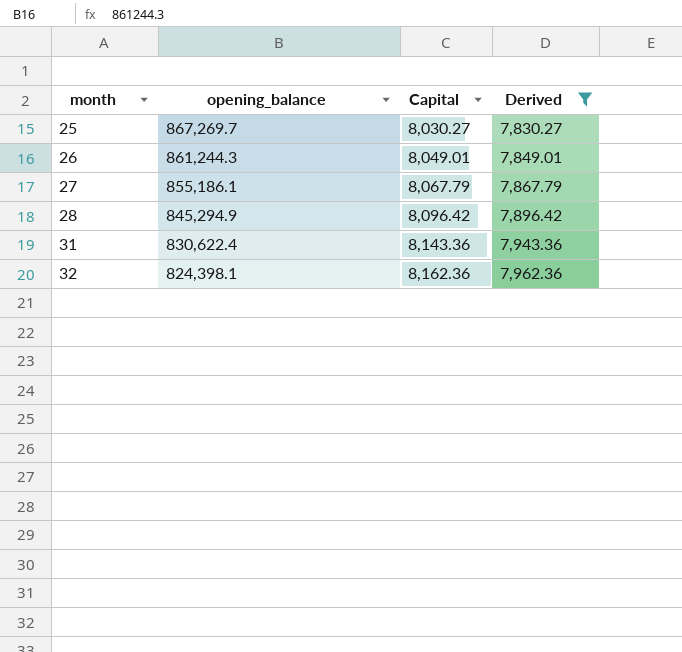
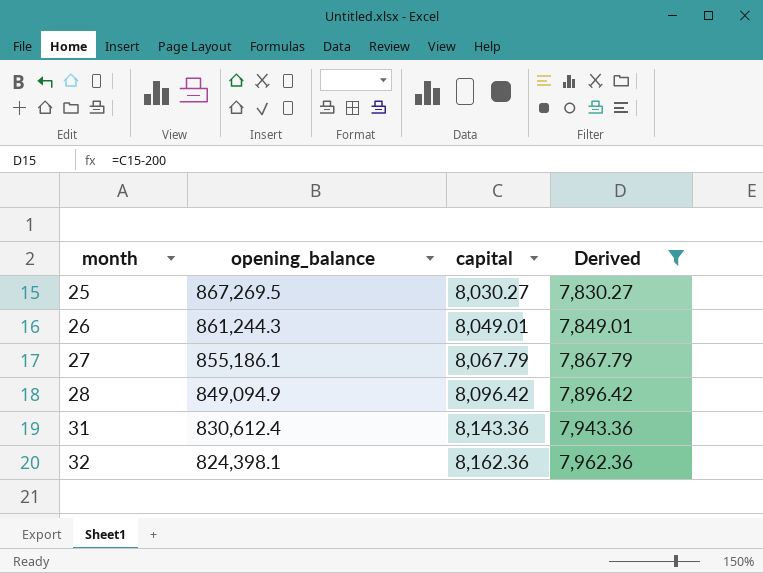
column name: Capital -> capital
25 | opening_balance: 867,269.7 -> 867,269.5
28 | opening_balance: 845,294.9 -> 849,094.9
31 | opening_balance: 830,622.4 -> 830,612.4

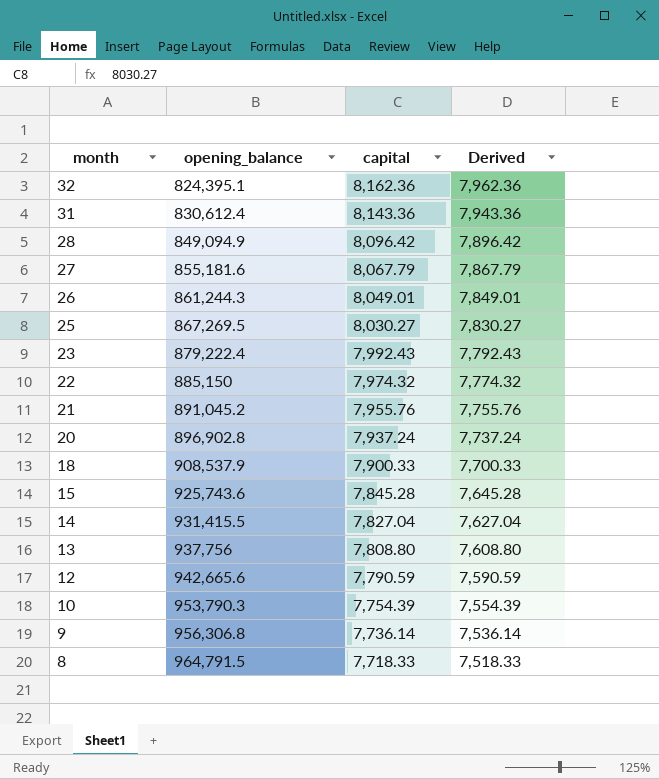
filter: Derived >= 7,830.27 -> none
row order: month ascending -> month descending
32 | opening_balance: 824,398.1 -> 824,395.1
27 | opening_balance: 855,186.1 -> 855,181.6

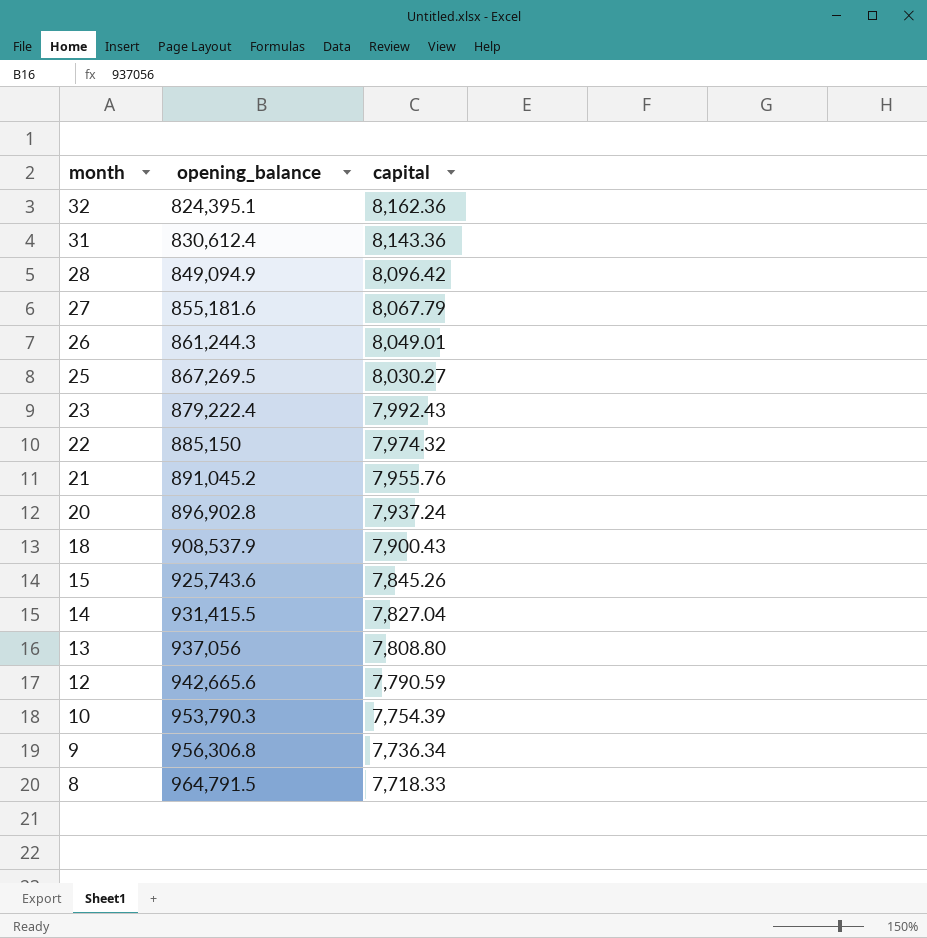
column Derived | formula: [capital] - 200 -> none
18 | capital: 7,900.33 -> 7,900.43
15 | capital: 7,845.28 -> 7,845.26
13 | opening_balance: 937,756 -> 937,056
9 | capital: 7,736.14 -> 7,736.34

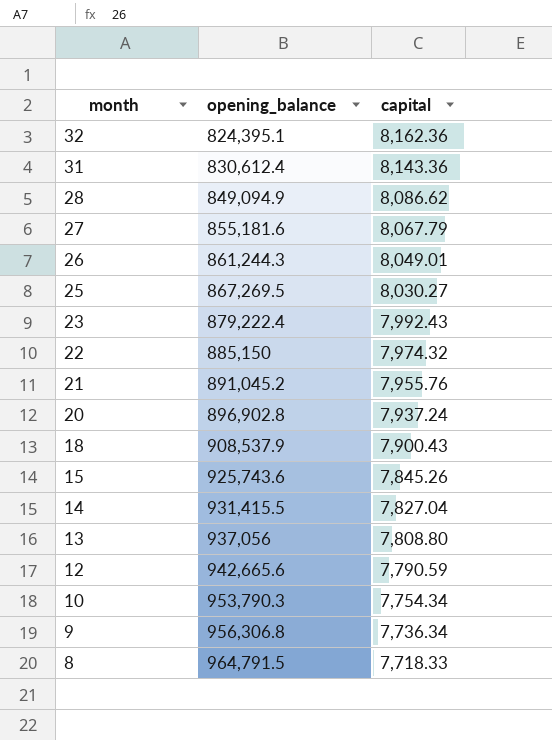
28 | capital: 8,096.42 -> 8,086.62
10 | capital: 7,754.39 -> 7,754.34

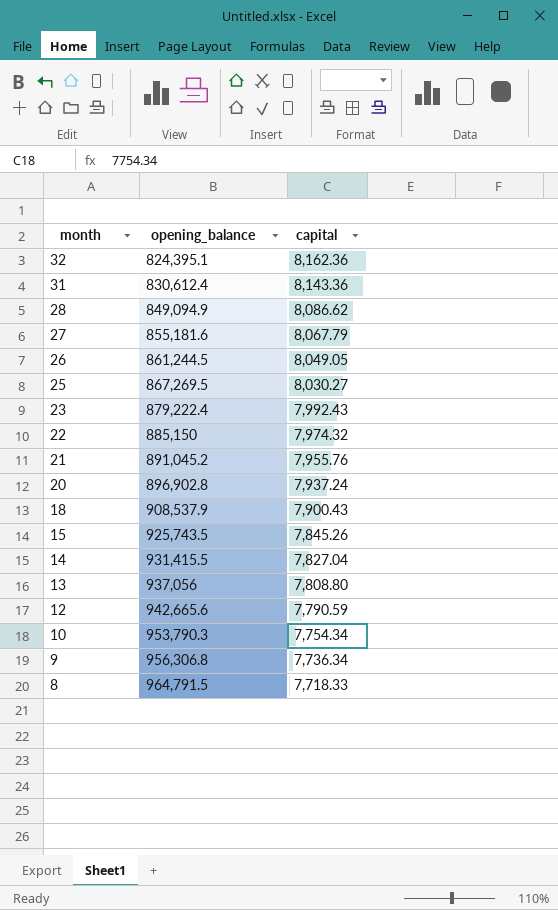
26 | opening_balance: 861,244.3 -> 861,244.5
26 | capital: 8,049.01 -> 8,049.05
15 | opening_balance: 925,743.6 -> 925,743.5

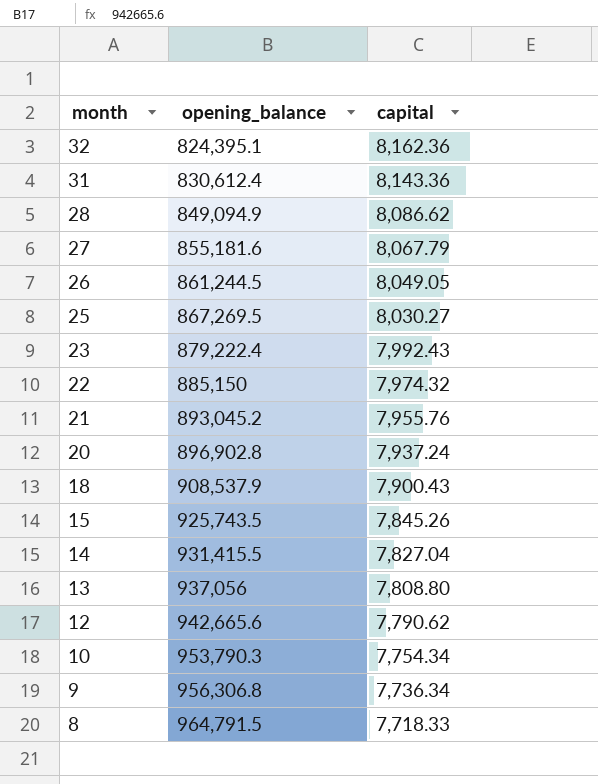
21 | opening_balance: 891,045.2 -> 893,045.2
12 | capital: 7,790.59 -> 7,790.62

